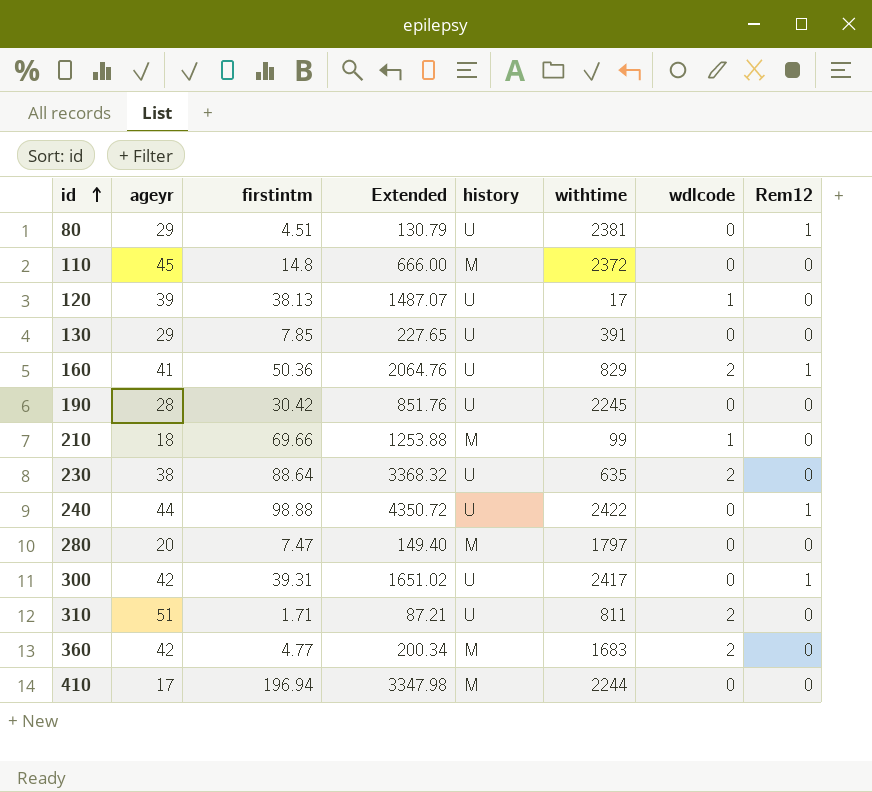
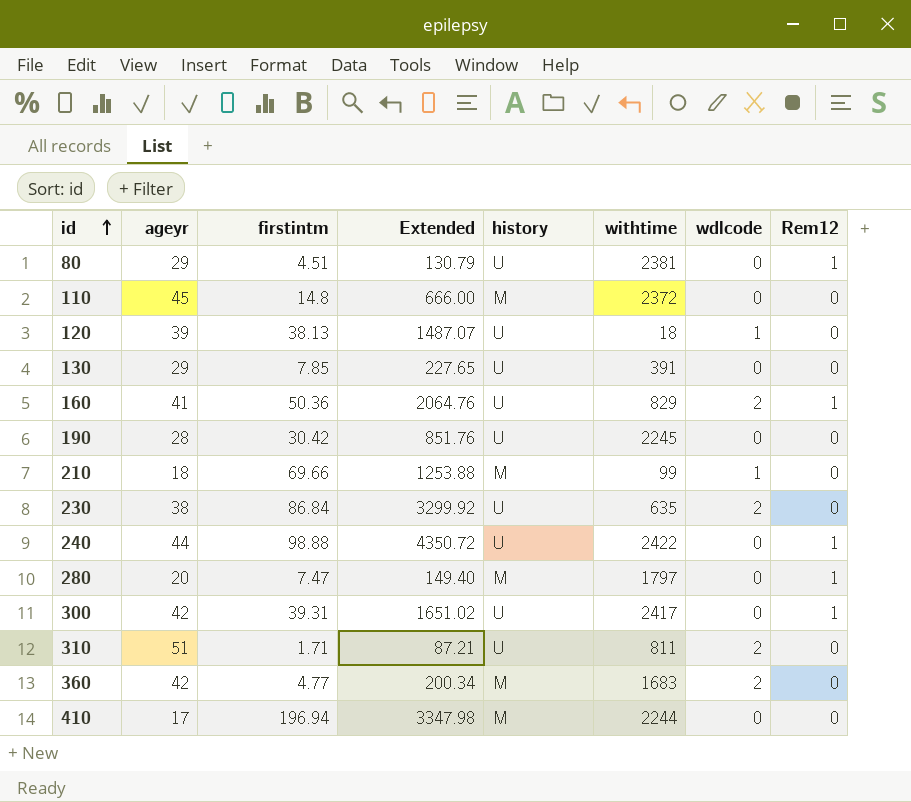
120 | withtime: 17 -> 18
230 | firstintm: 88.64 -> 86.84
230 | Extended: 3368.32 -> 3299.92
280 | Rem12: 0 -> 1

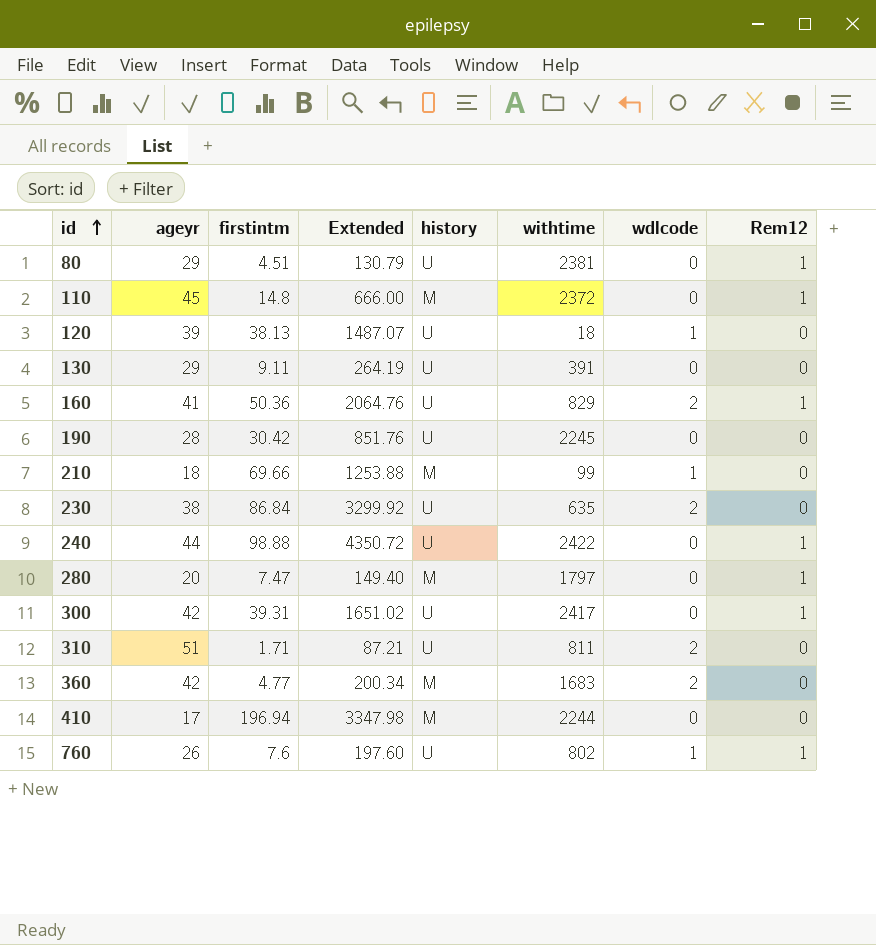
110 | Rem12: 0 -> 1
130 | firstintm: 7.85 -> 9.11
130 | Extended: 227.65 -> 264.19
row 760: none -> 26 | 7.6 | 197.60 | U | 802 | 1 | 1

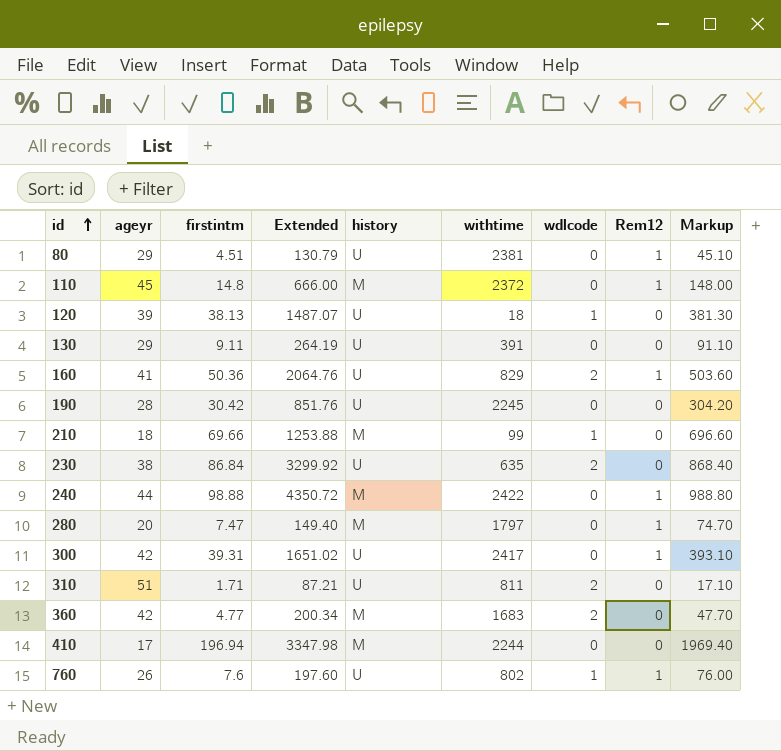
column Markup | formula: none -> [firstintm] * 10
240 | history: U -> M

